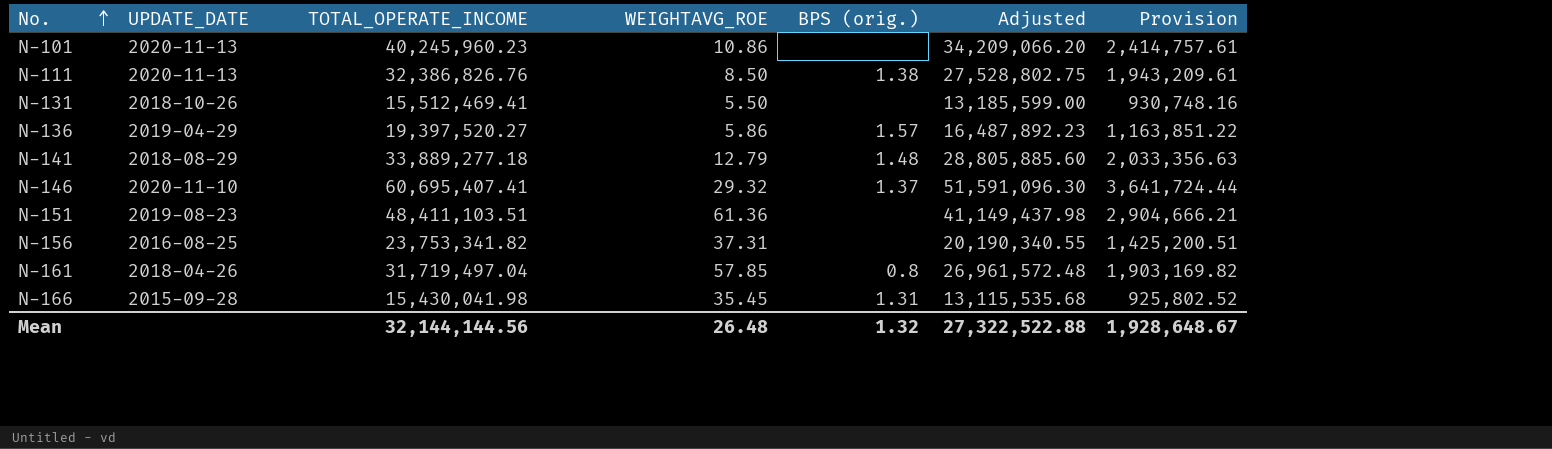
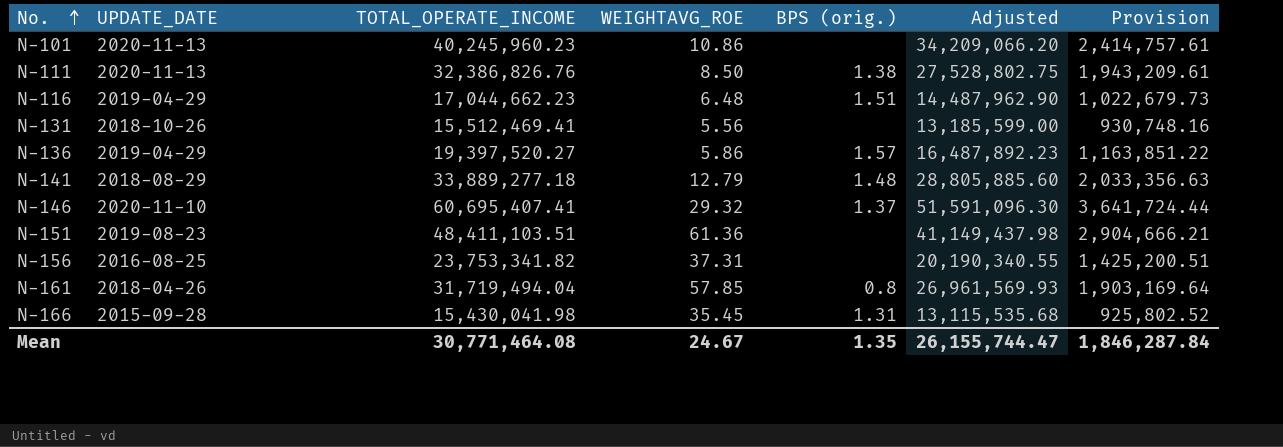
row N-116: none -> 2019-04-29 | 17,044,662.23 | 6.48 | 1.51 | 14,487,962.90 | 1,022,679.73
N-131 | WEIGHTAVG_ROE: 5.50 -> 5.56
N-161 | TOTAL_OPERATE_INCOME: 31,719,497.04 -> 31,719,494.04
N-161 | Adjusted: 26,961,572.48 -> 26,961,569.93
N-161 | Provision: 1,903,169.82 -> 1,903,169.64
Mean | TOTAL_OPERATE_INCOME: 32,144,144.56 -> 30,771,464.08
Mean | WEIGHTAVG_ROE: 26.48 -> 24.67
Mean | BPS (orig.): 1.32 -> 1.35
Mean | Adjusted: 27,322,522.88 -> 26,155,744.47
Mean | Provision: 1,928,648.67 -> 1,846,287.84

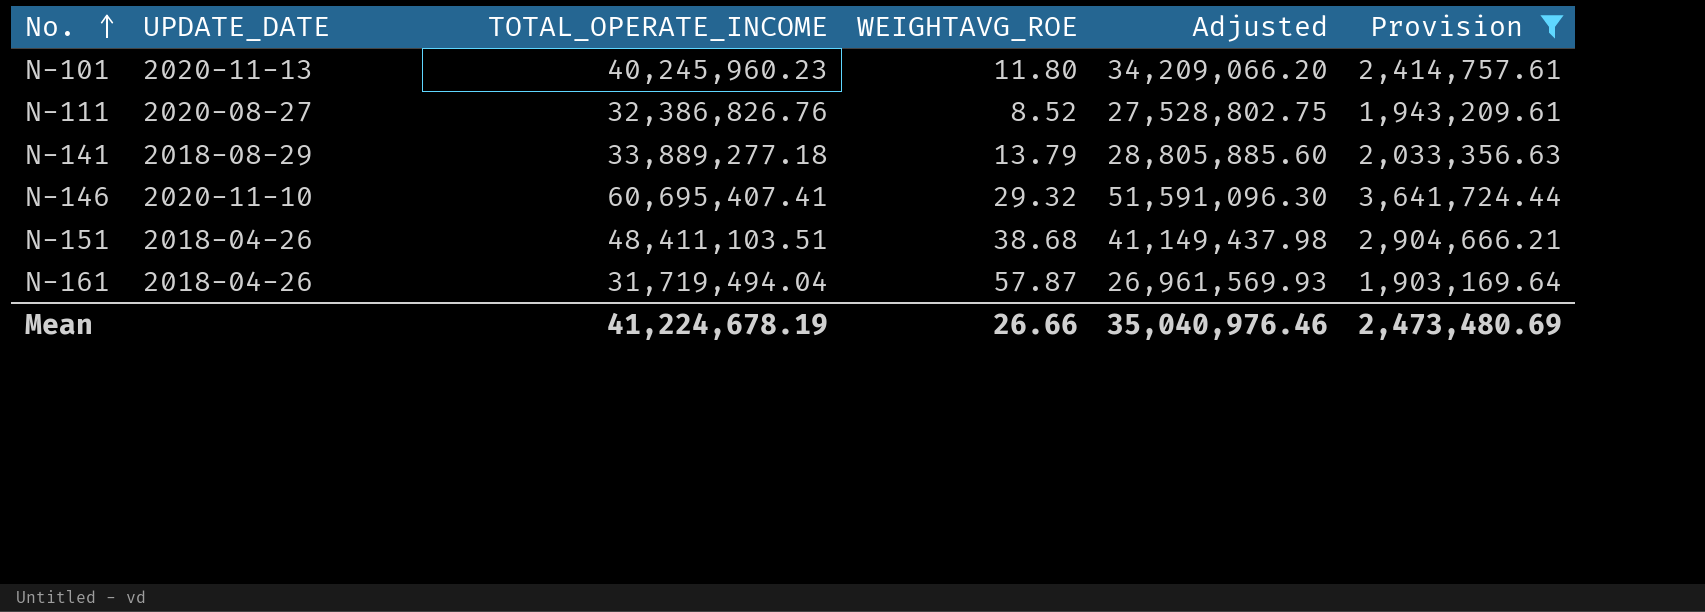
filter: none -> Provision >= 1,903,169.64
column BPS (orig.) | position: 5 -> none
N-101 | WEIGHTAVG_ROE: 10.86 -> 11.80
N-111 | UPDATE_DATE: 2020-11-13 -> 2020-08-27
N-111 | WEIGHTAVG_ROE: 8.50 -> 8.52
N-141 | WEIGHTAVG_ROE: 12.79 -> 13.79
N-151 | UPDATE_DATE: 2019-08-23 -> 2018-04-26
N-151 | WEIGHTAVG_ROE: 61.36 -> 38.68
N-161 | WEIGHTAVG_ROE: 57.85 -> 57.87
Mean | TOTAL_OPERATE_INCOME: 30,771,464.08 -> 41,224,678.19
Mean | WEIGHTAVG_ROE: 24.67 -> 26.66
Mean | Adjusted: 26,155,744.47 -> 35,040,976.46
Mean | Provision: 1,846,287.84 -> 2,473,480.69

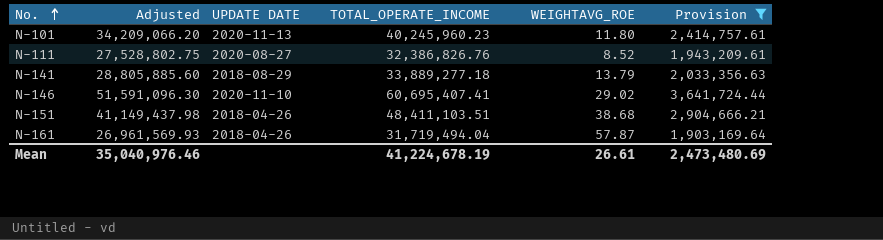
column Adjusted | position: 5 -> 2
column name: UPDATE_DATE -> UPDATE DATE
N-146 | WEIGHTAVG_ROE: 29.32 -> 29.02
Mean | WEIGHTAVG_ROE: 26.66 -> 26.61

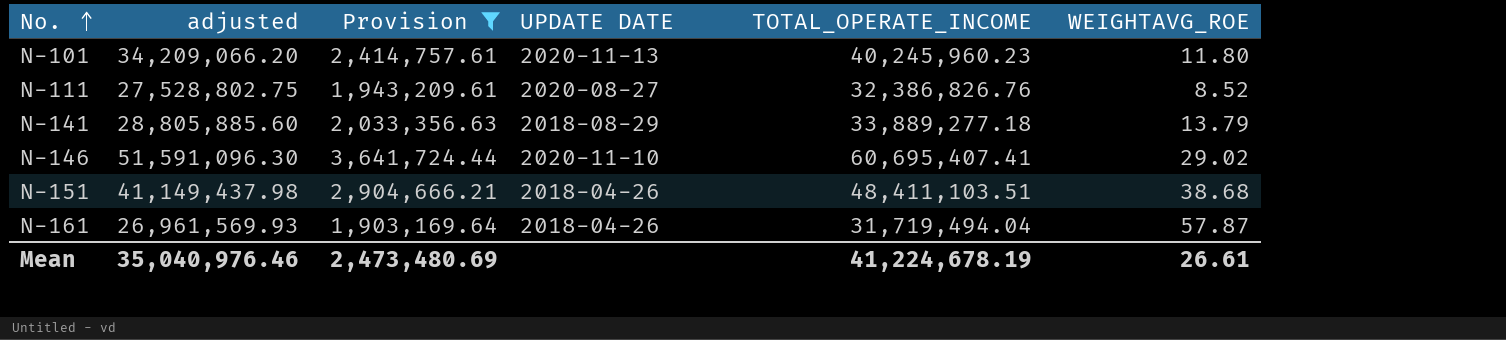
column name: Adjusted -> adjusted
column Provision | position: 6 -> 3

